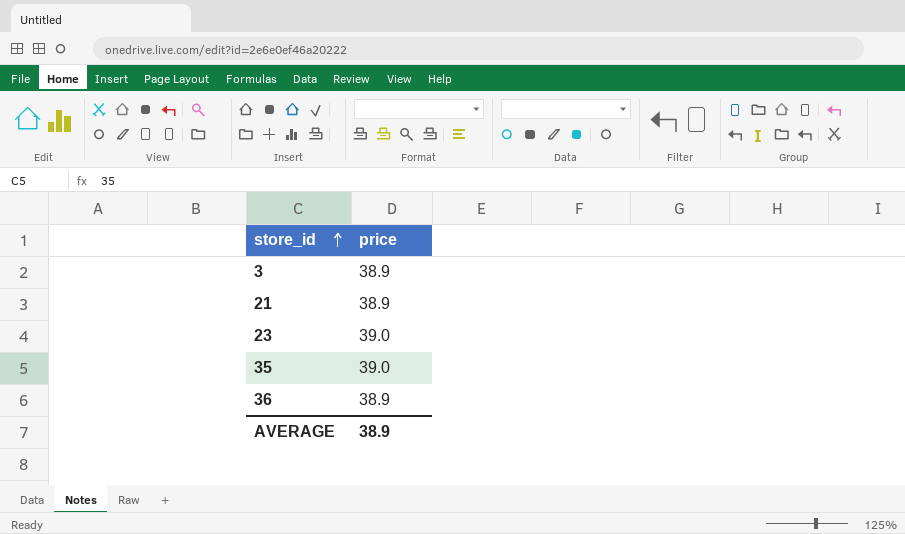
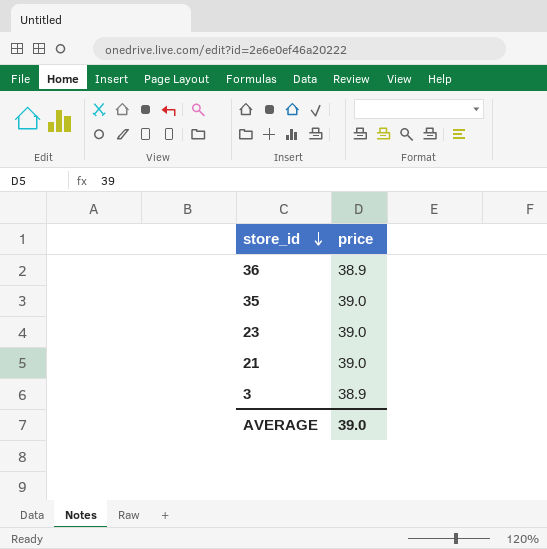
row order: store_id ascending -> store_id descending
21 | price: 38.9 -> 39.0
AVERAGE | price: 38.9 -> 39.0

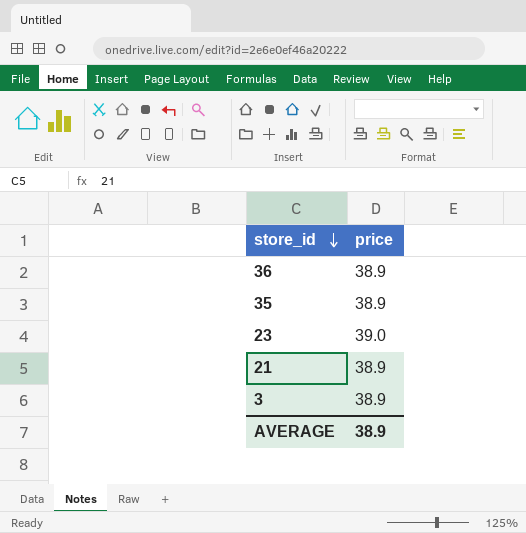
35 | price: 39.0 -> 38.9
21 | price: 39.0 -> 38.9
AVERAGE | price: 39.0 -> 38.9

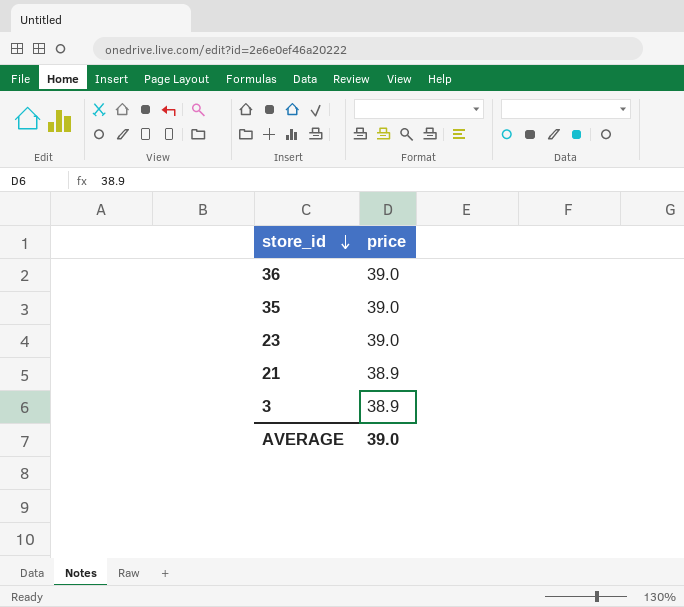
36 | price: 38.9 -> 39.0
35 | price: 38.9 -> 39.0
AVERAGE | price: 38.9 -> 39.0

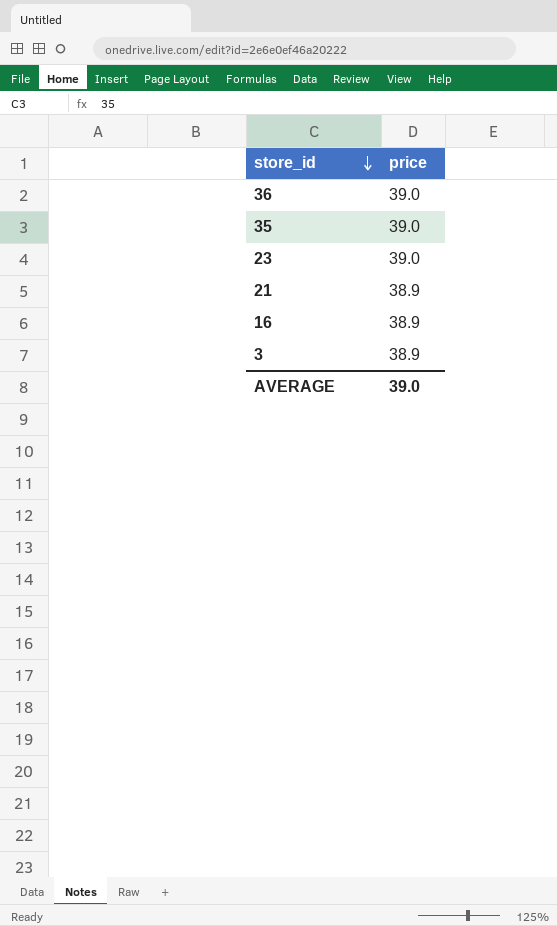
row 16: none -> 38.9

